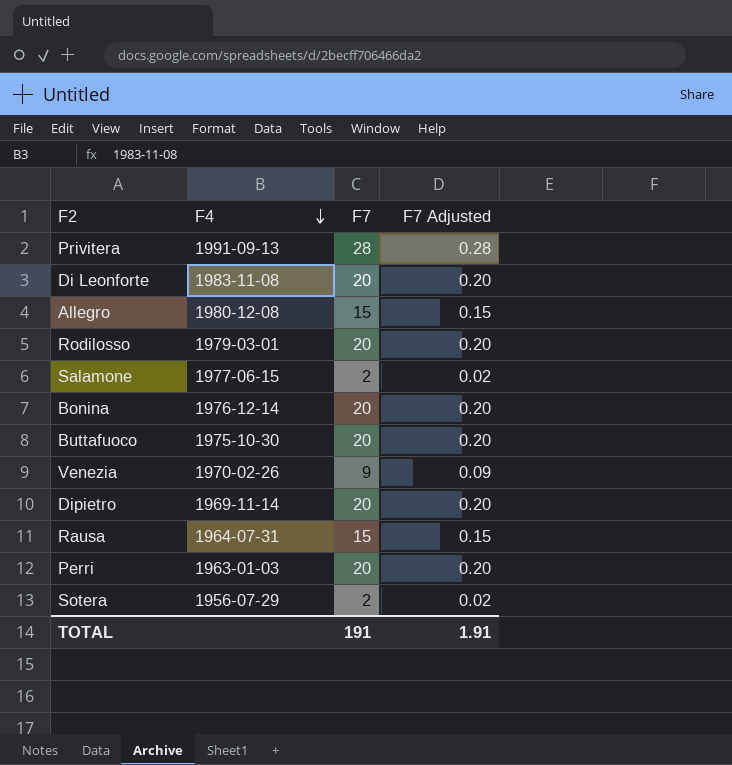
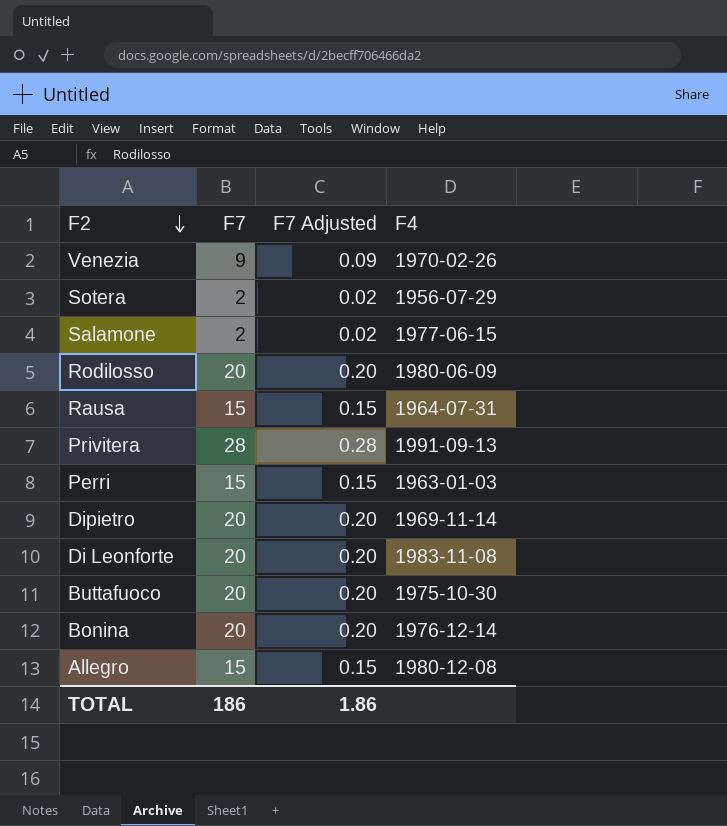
row order: F4 descending -> F2 descending
column F4 | position: 2 -> 4
Rodilosso | F4: 1979-03-01 -> 1980-06-09
Perri | F7: 20 -> 15
Perri | F7 Adjusted: 0.20 -> 0.15
TOTAL | F7: 191 -> 186
TOTAL | F7 Adjusted: 1.91 -> 1.86

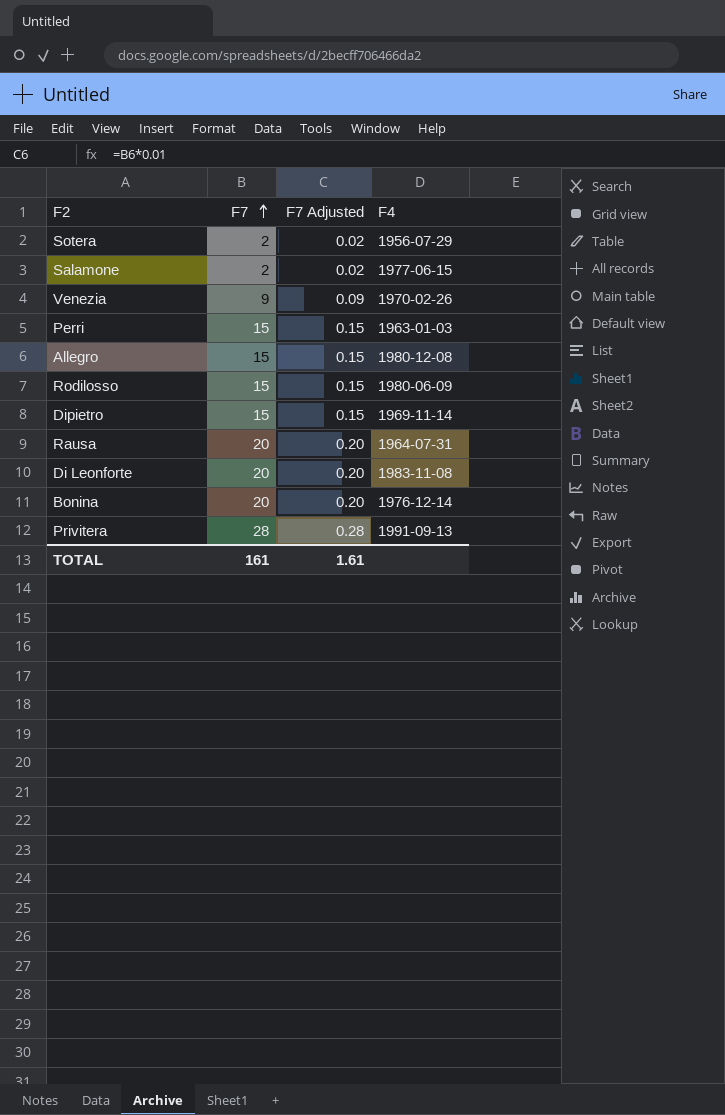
row order: F2 descending -> F7 ascending
row Buttafuoco: 20 | 0.20 | 1975-10-30 -> none
Rodilosso | F7: 20 -> 15
Rodilosso | F7 Adjusted: 0.20 -> 0.15
Dipietro | F7: 20 -> 15
Dipietro | F7 Adjusted: 0.20 -> 0.15
Rausa | F7: 15 -> 20
Rausa | F7 Adjusted: 0.15 -> 0.20
TOTAL | F7: 186 -> 161
TOTAL | F7 Adjusted: 1.86 -> 1.61

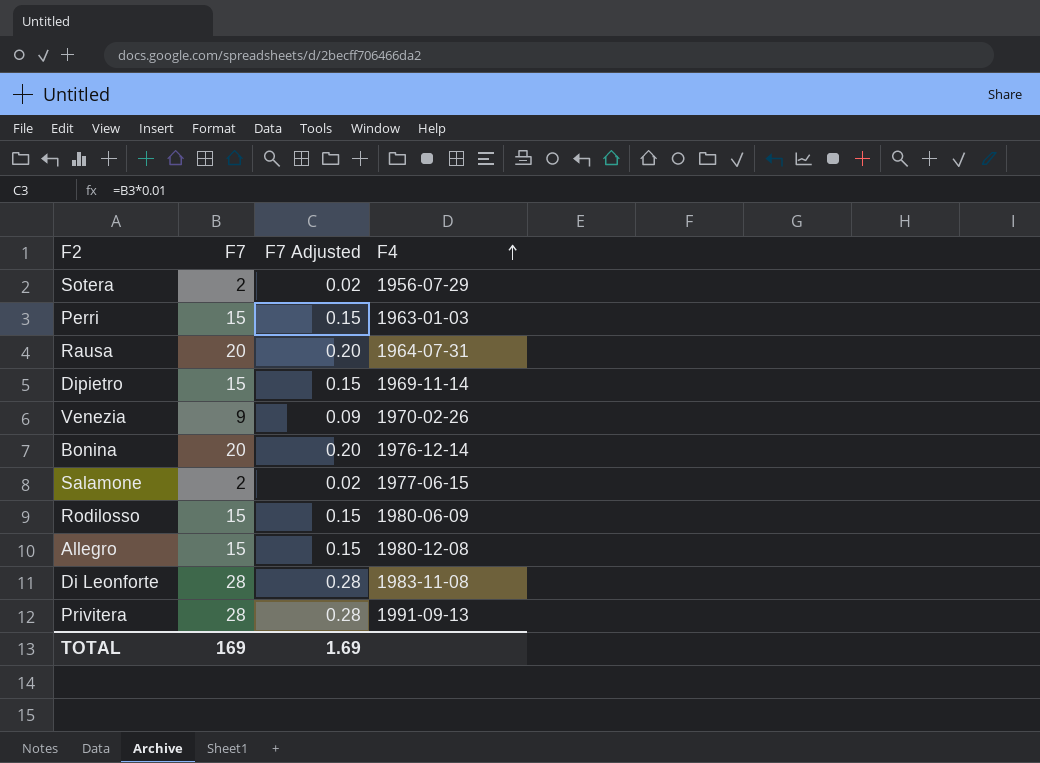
row order: F7 ascending -> F4 ascending
Di Leonforte | F7: 20 -> 28
Di Leonforte | F7 Adjusted: 0.20 -> 0.28
TOTAL | F7: 161 -> 169
TOTAL | F7 Adjusted: 1.61 -> 1.69

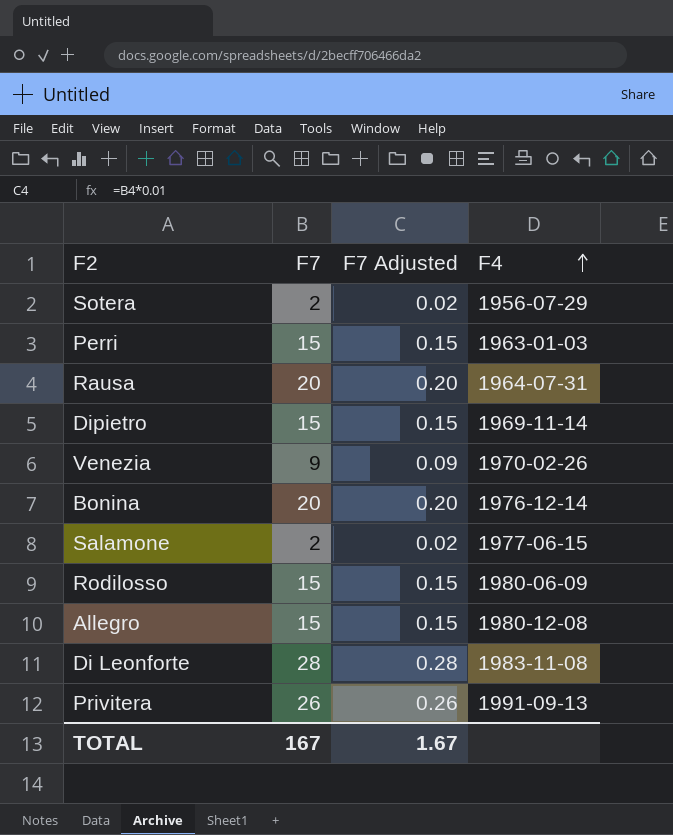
Privitera | F7: 28 -> 26
Privitera | F7 Adjusted: 0.28 -> 0.26
TOTAL | F7: 169 -> 167
TOTAL | F7 Adjusted: 1.69 -> 1.67

